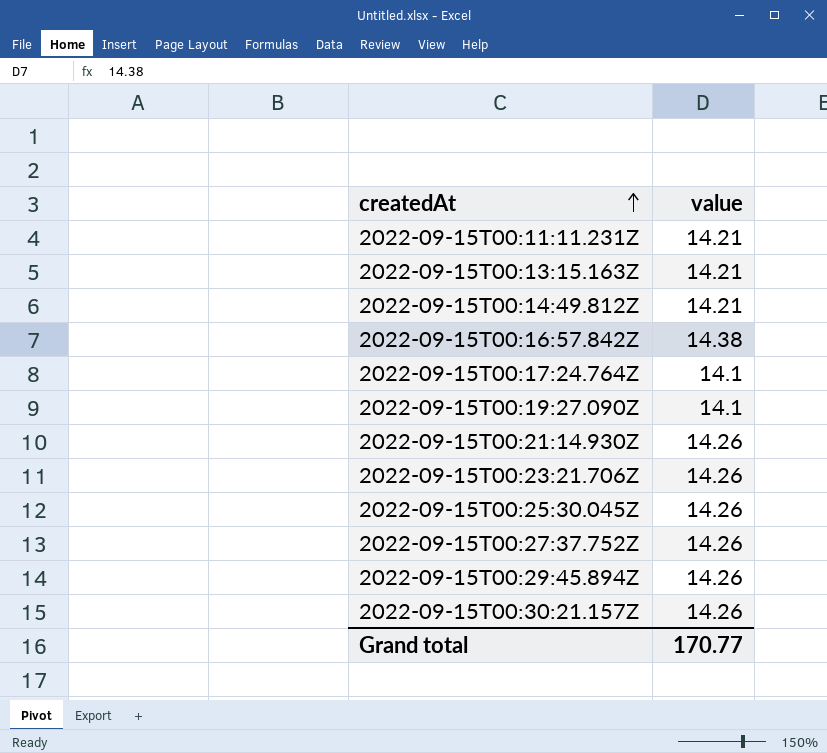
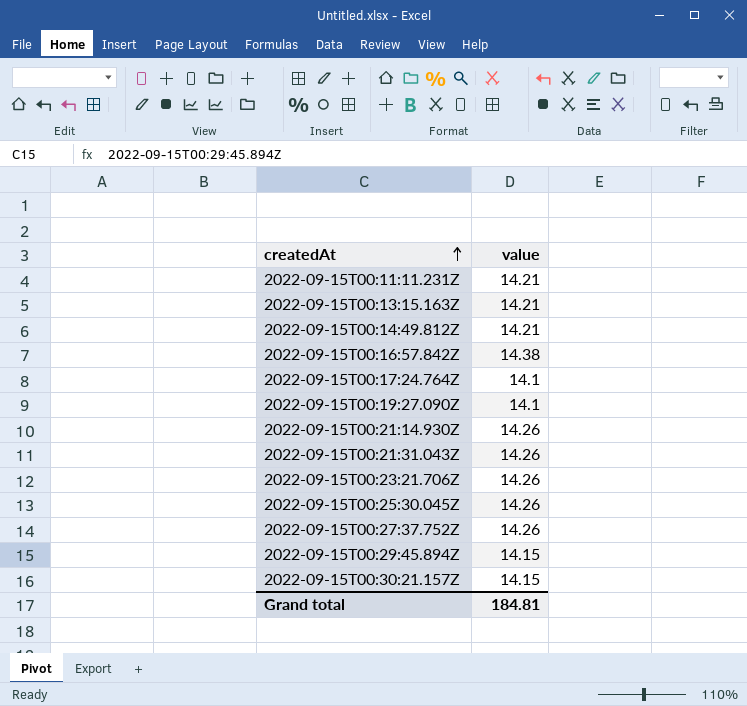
row 2022-09-15T00:21:31.043Z: none -> 14.26
2022-09-15T00:29:45.894Z | value: 14.26 -> 14.15
2022-09-15T00:30:21.157Z | value: 14.26 -> 14.15
Grand total | value: 170.77 -> 184.81

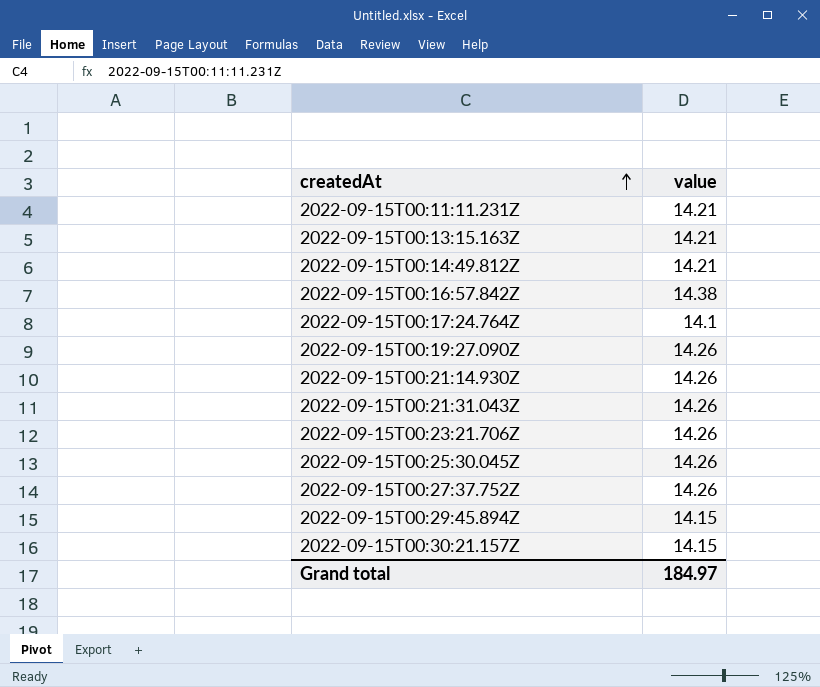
2022-09-15T00:19:27.090Z | value: 14.1 -> 14.26
Grand total | value: 184.81 -> 184.97

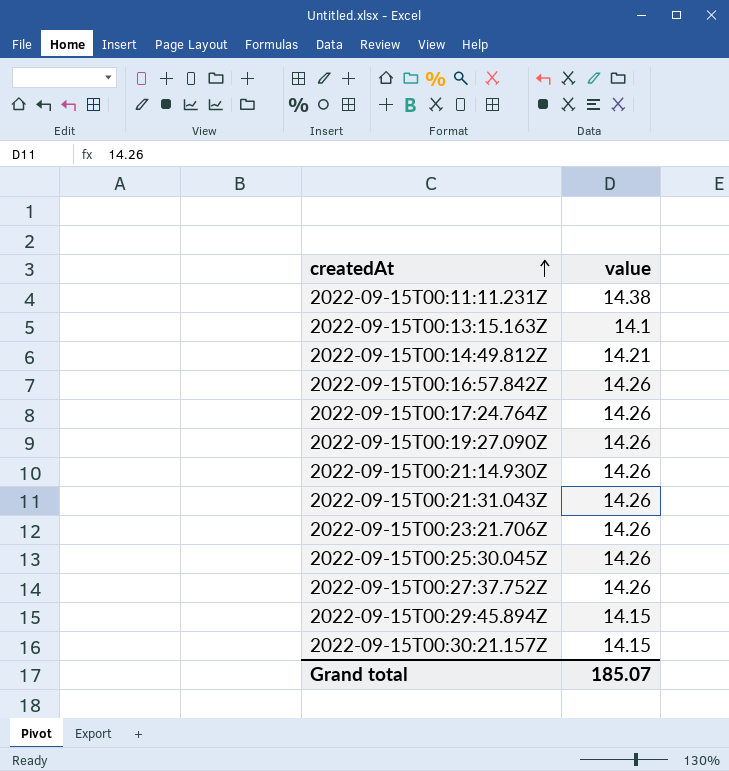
2022-09-15T00:11:11.231Z | value: 14.21 -> 14.38
2022-09-15T00:13:15.163Z | value: 14.21 -> 14.1
2022-09-15T00:16:57.842Z | value: 14.38 -> 14.26
2022-09-15T00:17:24.764Z | value: 14.1 -> 14.26
Grand total | value: 184.97 -> 185.07

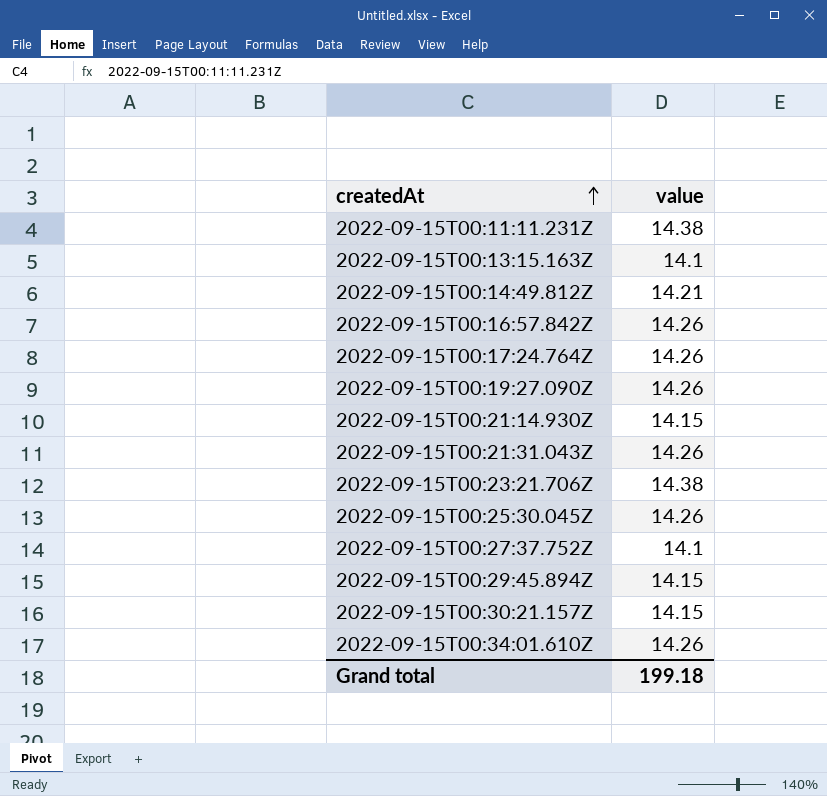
2022-09-15T00:21:14.930Z | value: 14.26 -> 14.15
2022-09-15T00:23:21.706Z | value: 14.26 -> 14.38
2022-09-15T00:27:37.752Z | value: 14.26 -> 14.1
row 2022-09-15T00:34:01.610Z: none -> 14.26
Grand total | value: 185.07 -> 199.18

